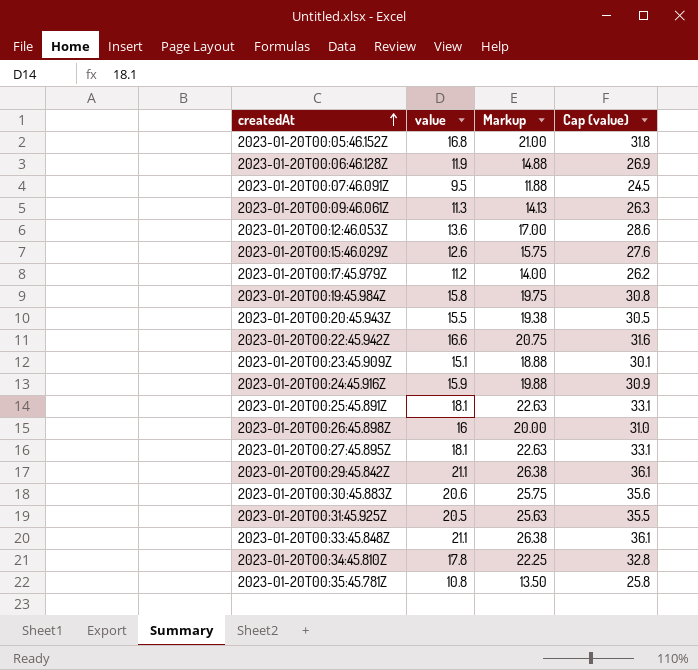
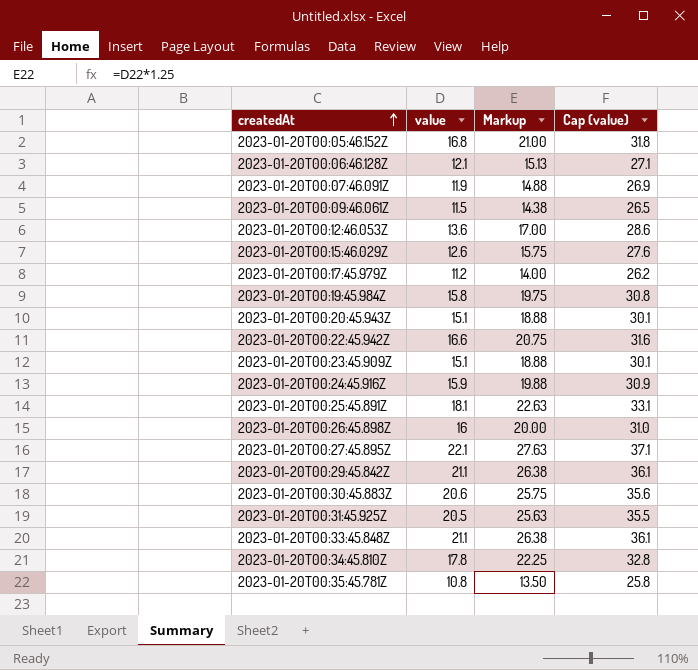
2023-01-20T00:06:46.128Z | value: 11.9 -> 12.1
2023-01-20T00:06:46.128Z | Markup: 14.88 -> 15.13
2023-01-20T00:06:46.128Z | Cap (value): 26.9 -> 27.1
2023-01-20T00:07:46.091Z | value: 9.5 -> 11.9
2023-01-20T00:07:46.091Z | Markup: 11.88 -> 14.88
2023-01-20T00:07:46.091Z | Cap (value): 24.5 -> 26.9
2023-01-20T00:09:46.061Z | value: 11.3 -> 11.5
2023-01-20T00:09:46.061Z | Markup: 14.13 -> 14.38
2023-01-20T00:09:46.061Z | Cap (value): 26.3 -> 26.5
2023-01-20T00:20:45.943Z | value: 15.5 -> 15.1
2023-01-20T00:20:45.943Z | Markup: 19.38 -> 18.88
2023-01-20T00:20:45.943Z | Cap (value): 30.5 -> 30.1
2023-01-20T00:27:45.895Z | value: 18.1 -> 22.1
2023-01-20T00:27:45.895Z | Markup: 22.63 -> 27.63
2023-01-20T00:27:45.895Z | Cap (value): 33.1 -> 37.1

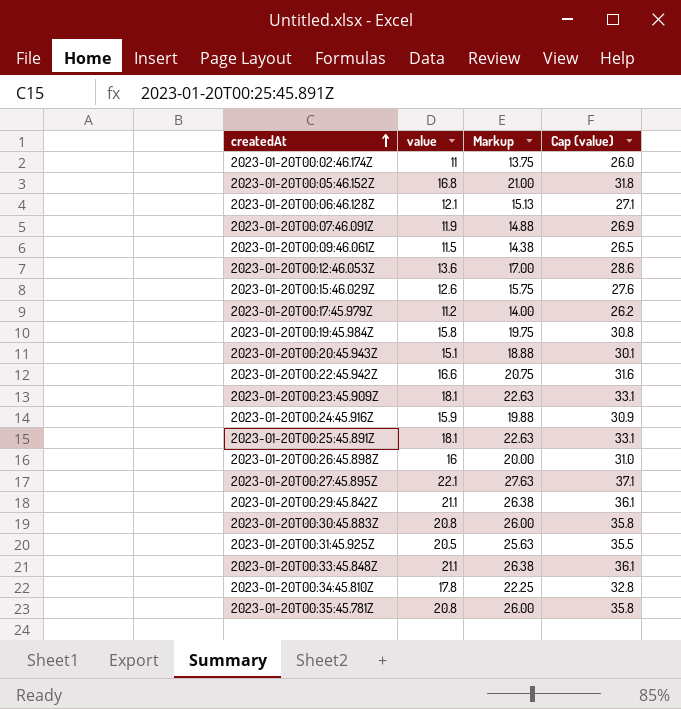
row 2023-01-20T00:02:46.174Z: none -> 11 | 13.75 | 26.0
2023-01-20T00:23:45.909Z | value: 15.1 -> 18.1
2023-01-20T00:23:45.909Z | Markup: 18.88 -> 22.63
2023-01-20T00:23:45.909Z | Cap (value): 30.1 -> 33.1
2023-01-20T00:30:45.883Z | value: 20.6 -> 20.8
2023-01-20T00:30:45.883Z | Markup: 25.75 -> 26.00
2023-01-20T00:30:45.883Z | Cap (value): 35.6 -> 35.8
2023-01-20T00:35:45.781Z | value: 10.8 -> 20.8
2023-01-20T00:35:45.781Z | Markup: 13.50 -> 26.00
2023-01-20T00:35:45.781Z | Cap (value): 25.8 -> 35.8

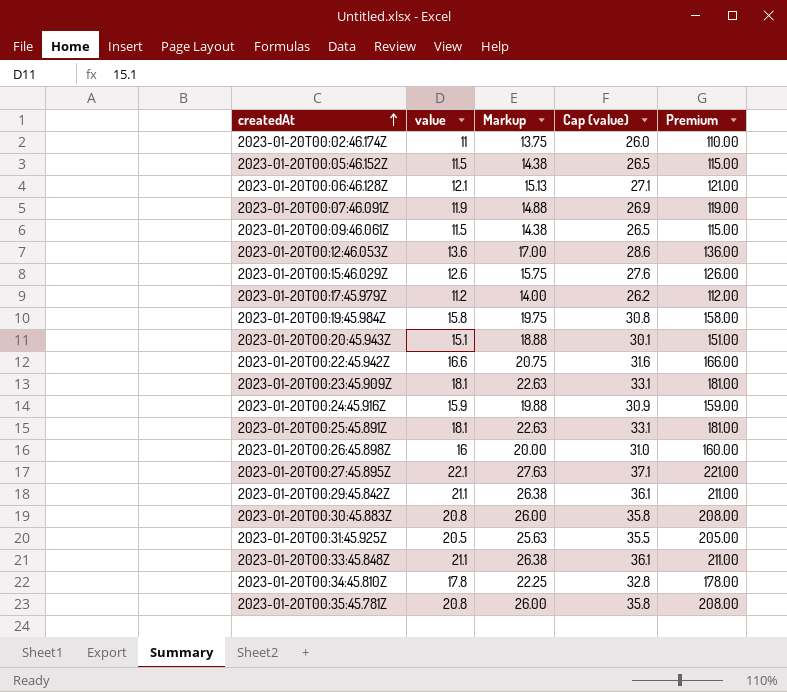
column Premium | formula: none -> [value] * 10
2023-01-20T00:05:46.152Z | value: 16.8 -> 11.5
2023-01-20T00:05:46.152Z | Markup: 21.00 -> 14.38
2023-01-20T00:05:46.152Z | Cap (value): 31.8 -> 26.5

